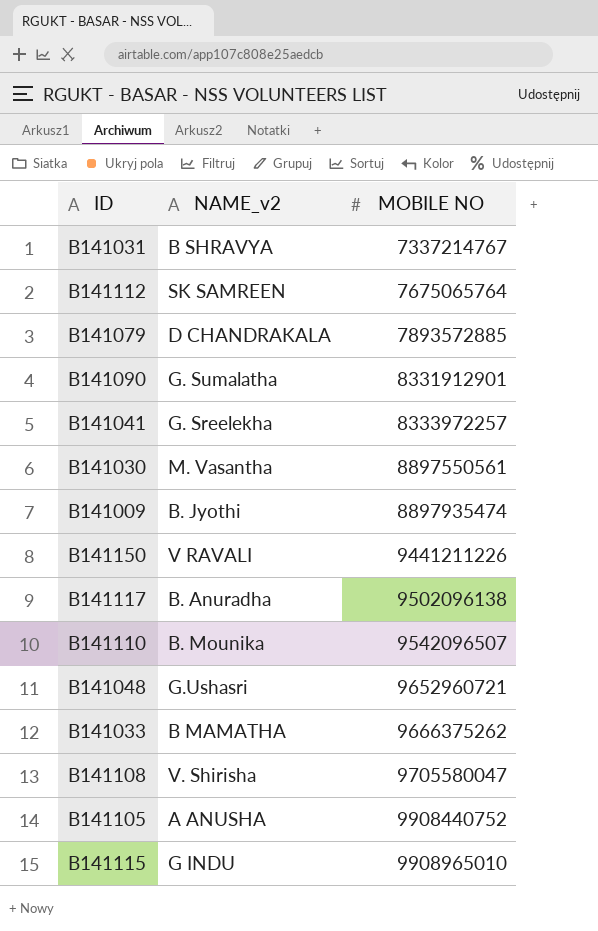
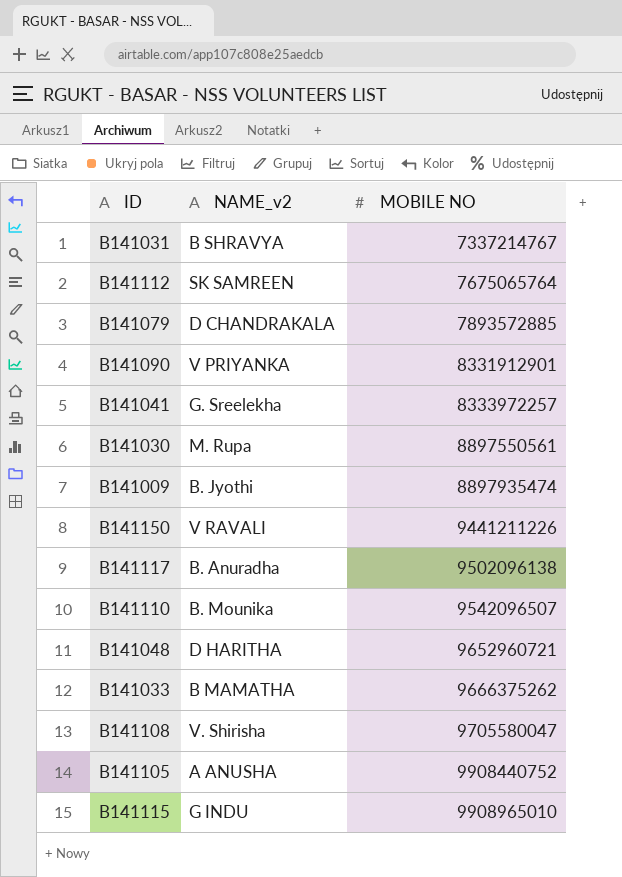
B141090 | NAME_v2: G. Sumalatha -> V PRIYANKA
B141030 | NAME_v2: M. Vasantha -> M. Rupa
B141048 | NAME_v2: G.Ushasri -> D HARITHA

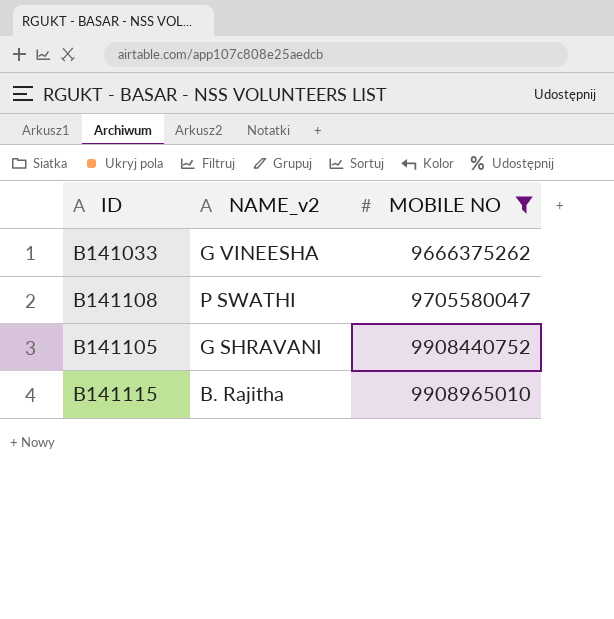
filter: none -> MOBILE NO >= 9666375262
B141033 | NAME_v2: B MAMATHA -> G VINEESHA
B141108 | NAME_v2: V. Shirisha -> P SWATHI
B141105 | NAME_v2: A ANUSHA -> G SHRAVANI
B141115 | NAME_v2: G INDU -> B. Rajitha

